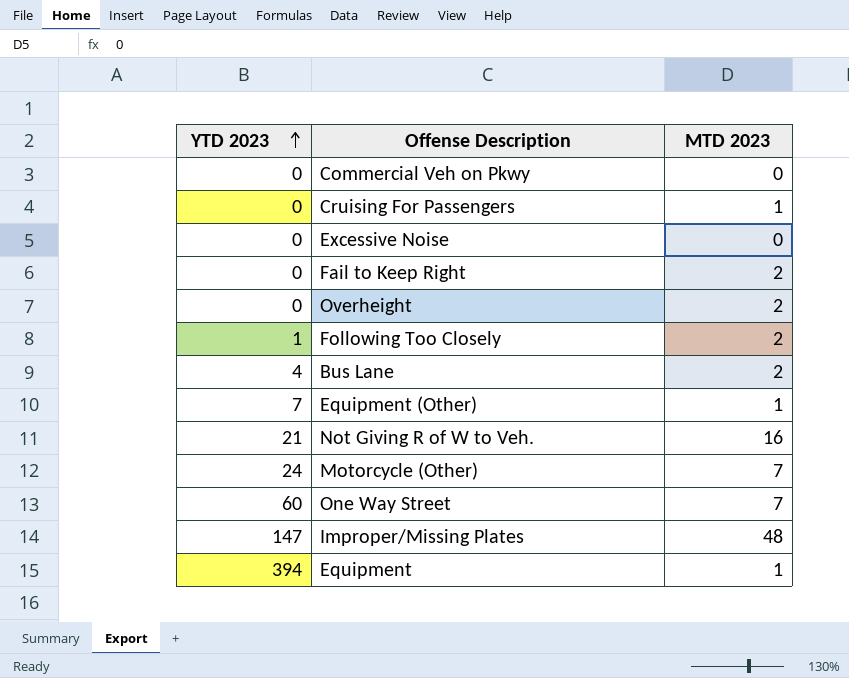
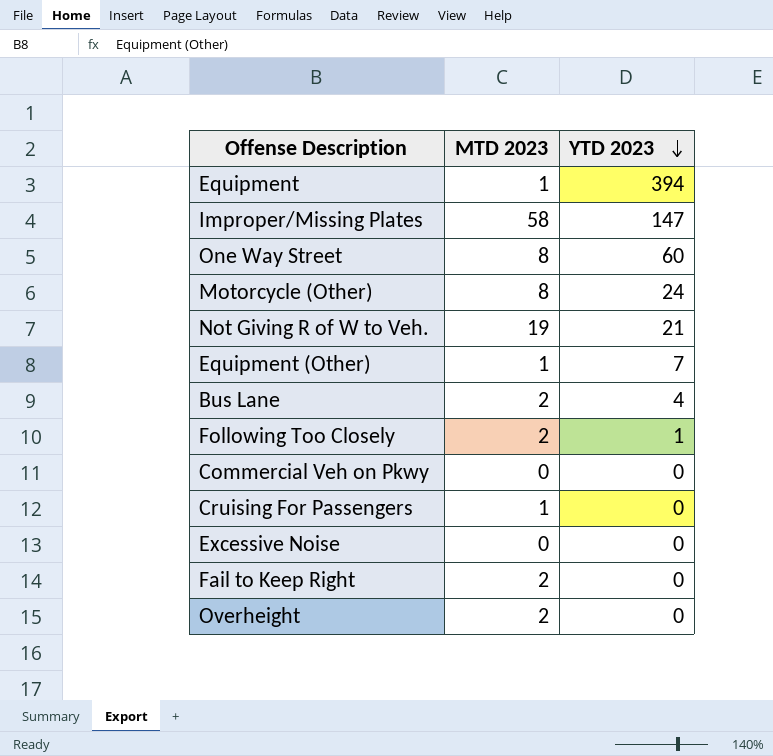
row order: YTD 2023 ascending -> YTD 2023 descending
column YTD 2023 | position: 1 -> 3
Improper/Missing Plates | MTD 2023: 48 -> 58
One Way Street | MTD 2023: 7 -> 8
Motorcycle (Other) | MTD 2023: 7 -> 8
Not Giving R of W to Veh. | MTD 2023: 16 -> 19

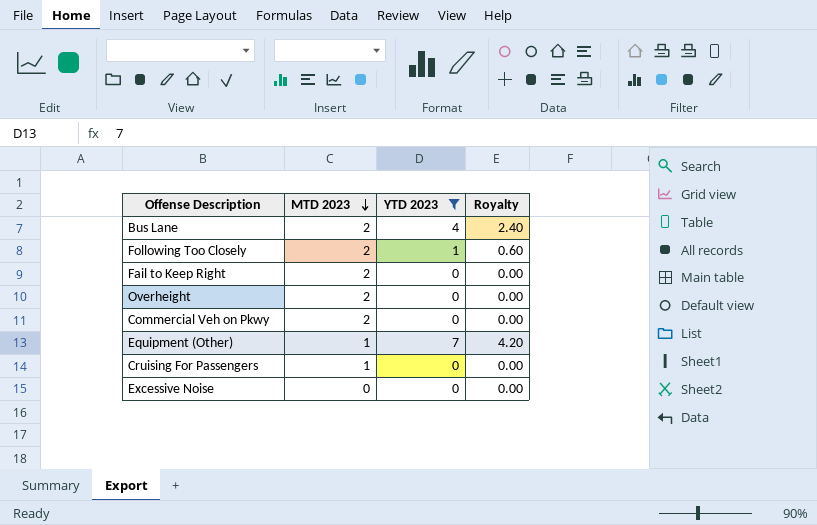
filter: none -> YTD 2023 <= 7
row order: YTD 2023 descending -> MTD 2023 descending
column Royalty | formula: none -> [YTD 2023] * 0.6
Commercial Veh on Pkwy | MTD 2023: 0 -> 2

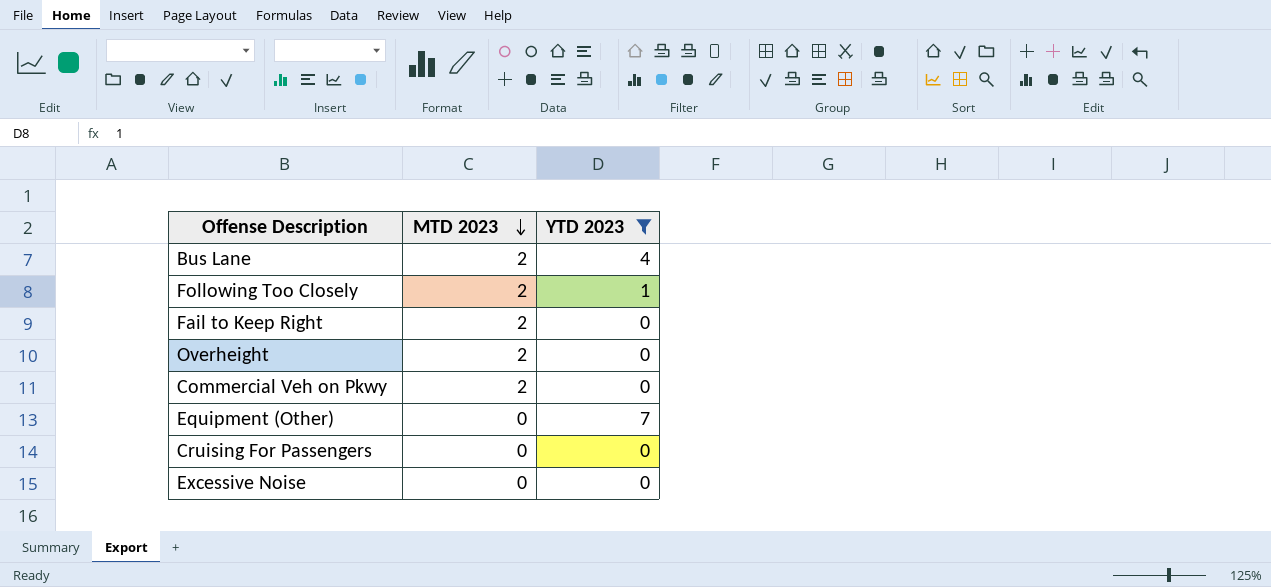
column Royalty | formula: [YTD 2023] * 0.6 -> none
Equipment (Other) | MTD 2023: 1 -> 0
Cruising For Passengers | MTD 2023: 1 -> 0

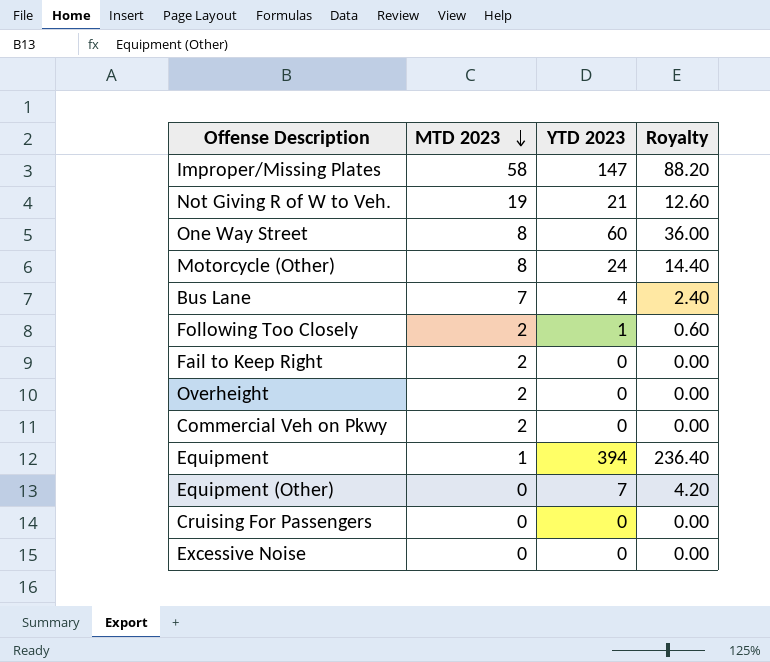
filter: YTD 2023 <= 7 -> none
column Royalty | formula: none -> [YTD 2023] * 0.6
Bus Lane | MTD 2023: 2 -> 7

